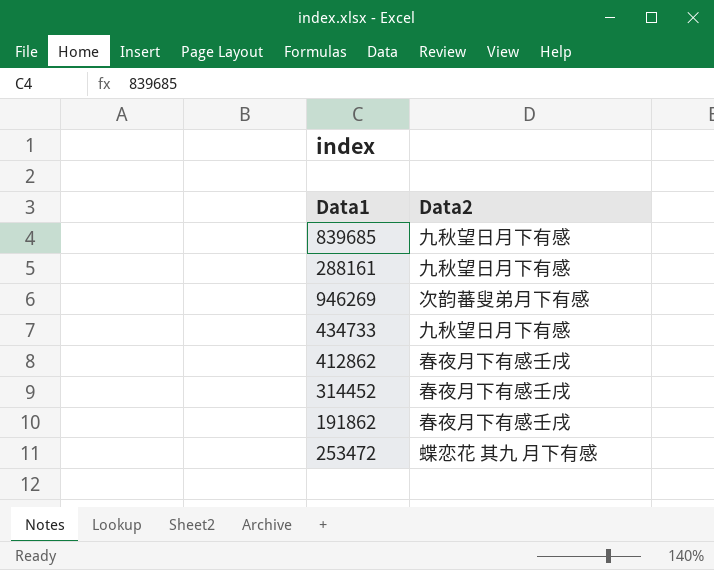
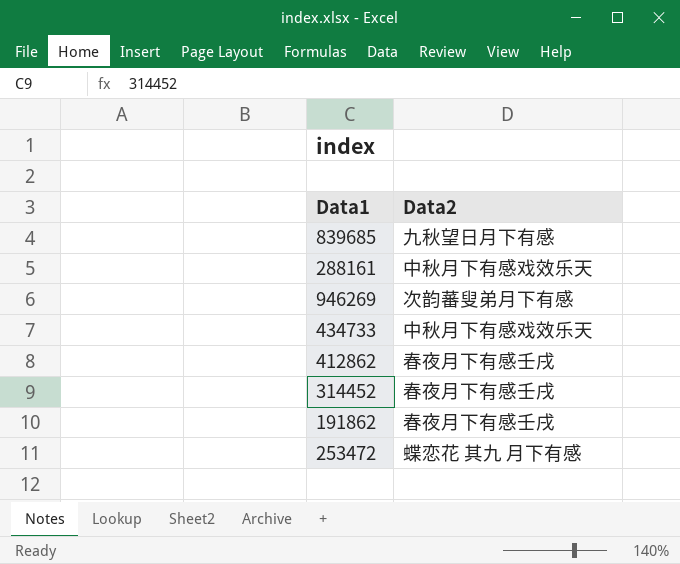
288161 | Data2: 九秋望日月下有感 -> 中秋月下有感戏效乐天
434733 | Data2: 九秋望日月下有感 -> 中秋月下有感戏效乐天

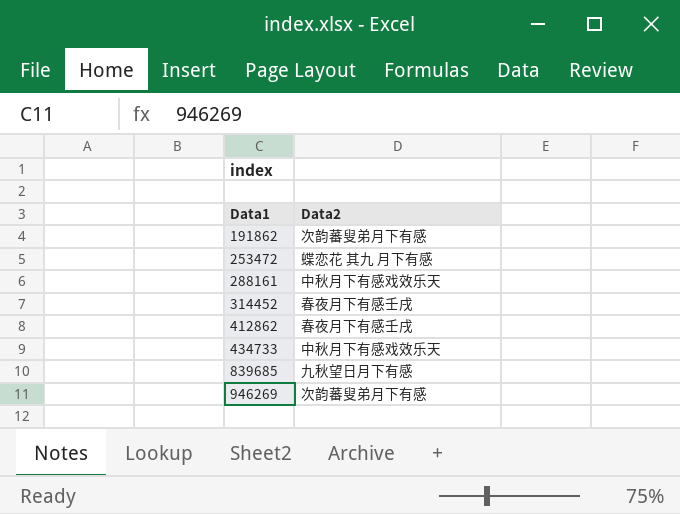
row order: none -> Data1 ascending
191862 | Data2: 春夜月下有感壬戌 -> 次韵蕃叟弟月下有感

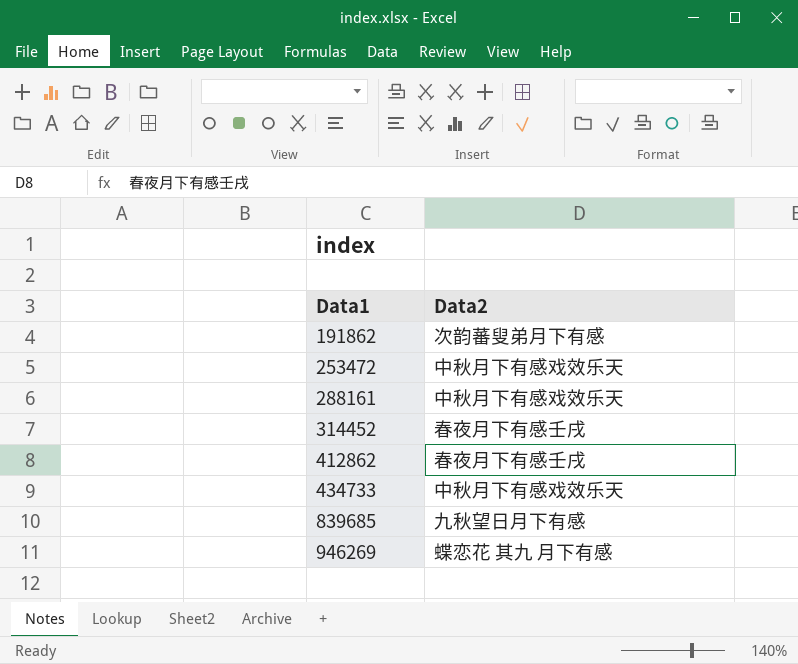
253472 | Data2: 蝶恋花 其九 月下有感 -> 中秋月下有感戏效乐天
946269 | Data2: 次韵蕃叟弟月下有感 -> 蝶恋花 其九 月下有感

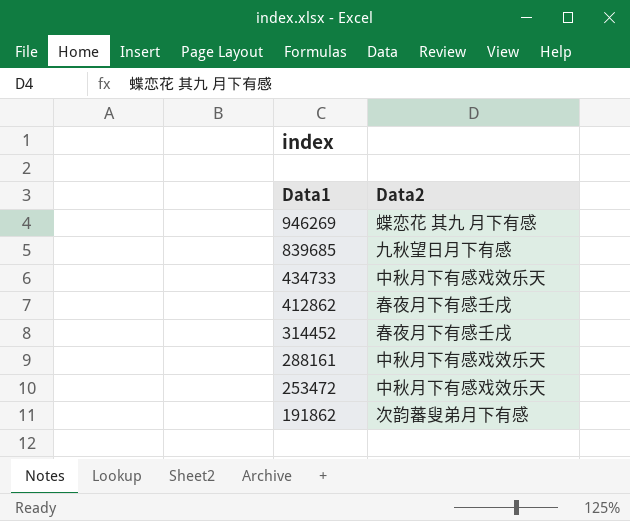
row order: Data1 ascending -> Data1 descending

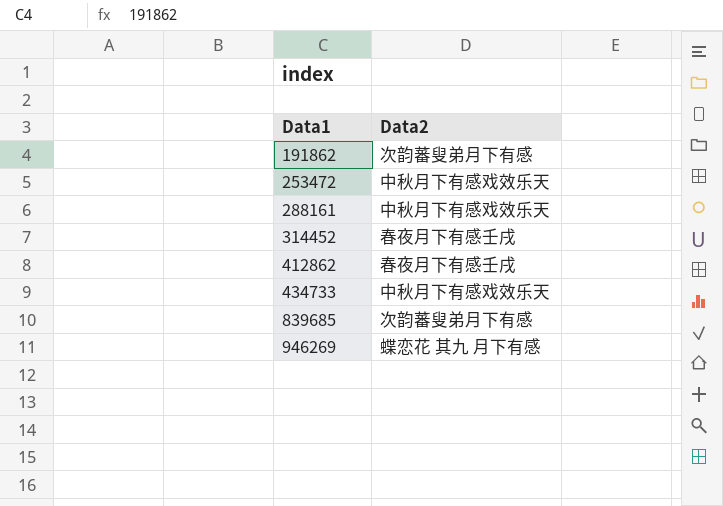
row order: Data1 descending -> Data1 ascending
839685 | Data2: 九秋望日月下有感 -> 次韵蕃叟弟月下有感

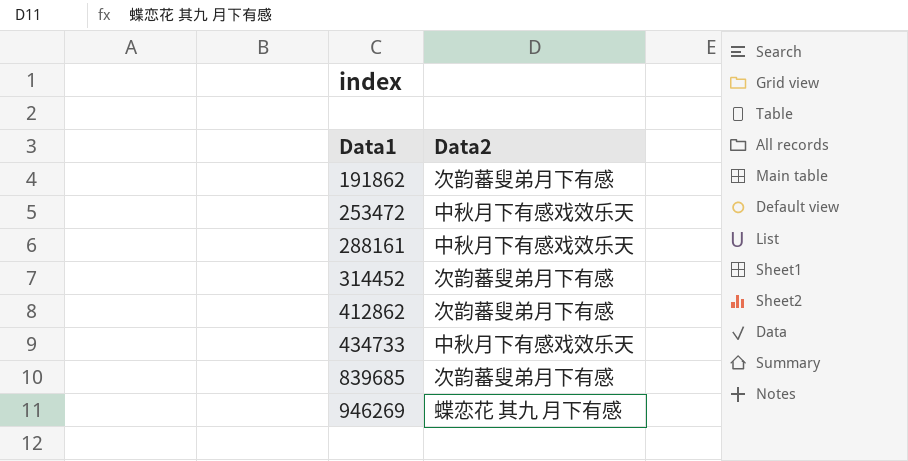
314452 | Data2: 春夜月下有感壬戌 -> 次韵蕃叟弟月下有感
412862 | Data2: 春夜月下有感壬戌 -> 次韵蕃叟弟月下有感

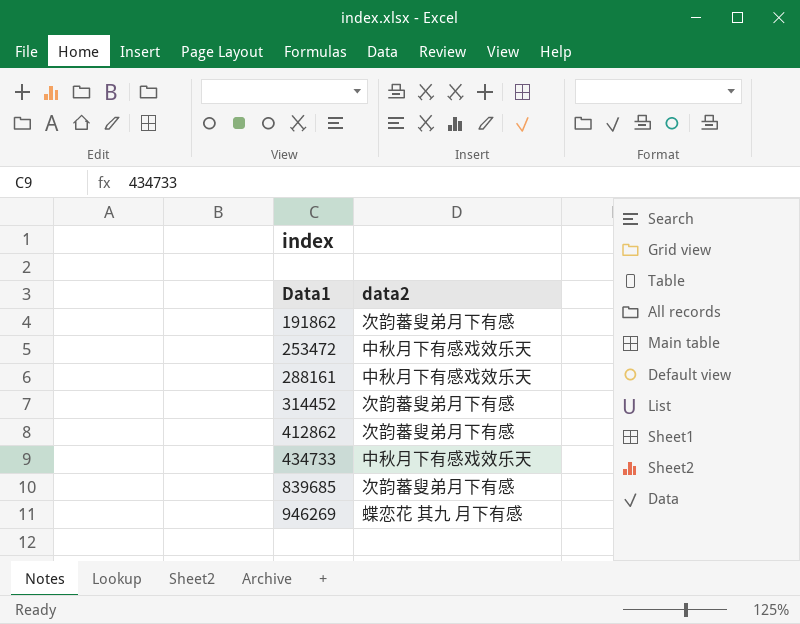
column name: Data2 -> data2

